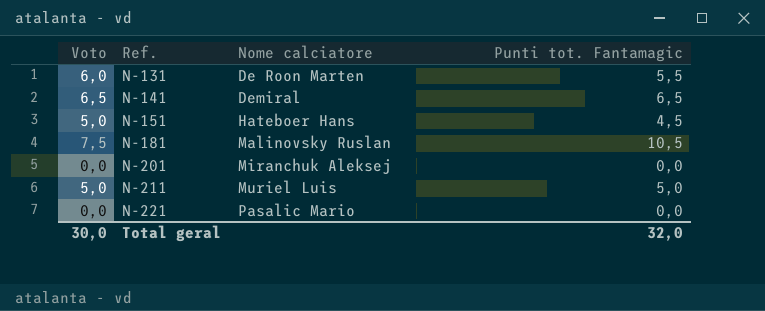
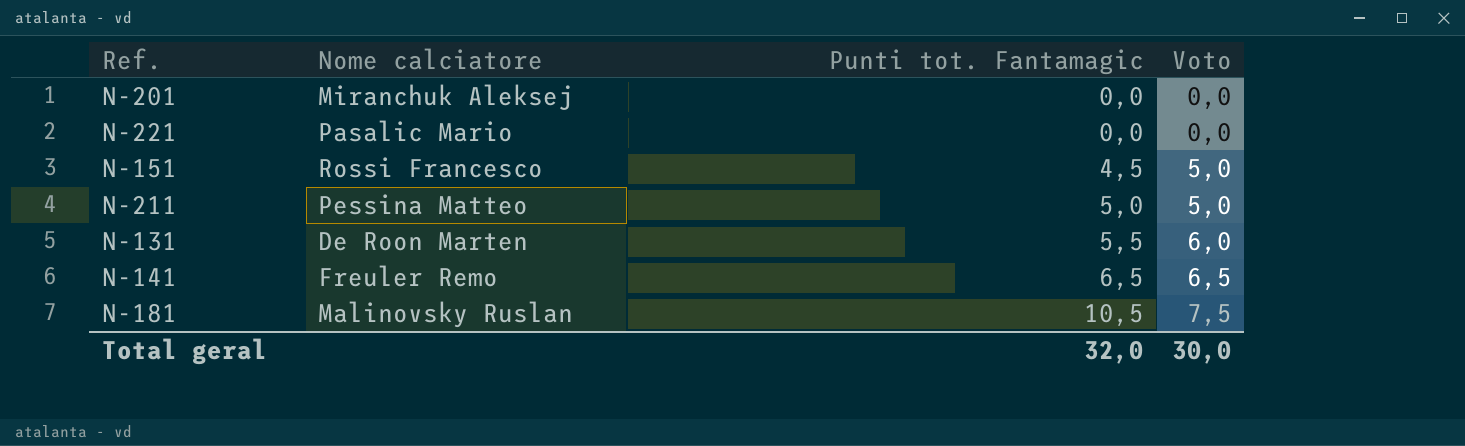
row order: Ref. ascending -> Punti tot. Fantamagic ascending
column Voto | position: 1 -> 4
N-151 | Nome calciatore: Hateboer Hans -> Rossi Francesco
N-211 | Nome calciatore: Muriel Luis -> Pessina Matteo
N-141 | Nome calciatore: Demiral -> Freuler Remo

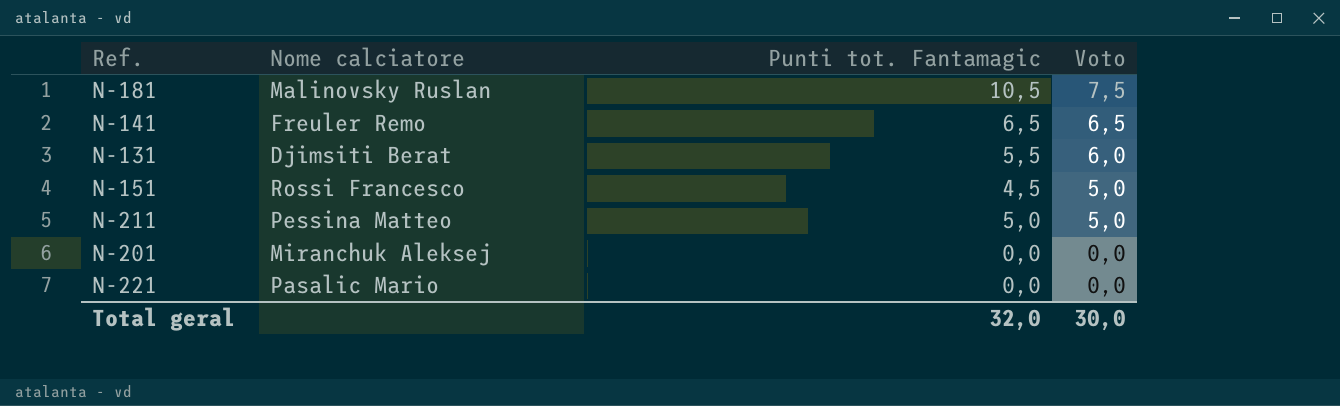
row order: Punti tot. Fantamagic ascending -> Voto descending
N-131 | Nome calciatore: De Roon Marten -> Djimsiti Berat

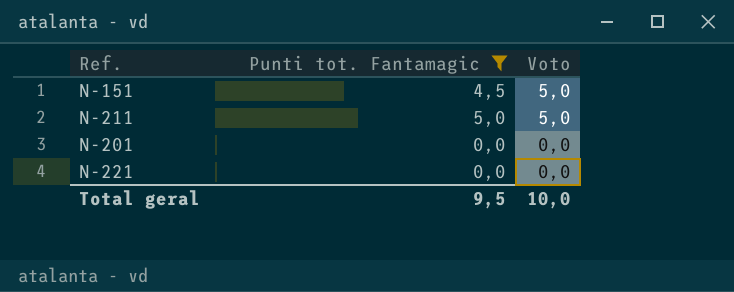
filter: none -> Punti tot. Fantamagic <= 5,0
column Nome calciatore | position: 2 -> none
Total geral | Punti tot. Fantamagic: 32,0 -> 9,5
Total geral | Voto: 30,0 -> 10,0

